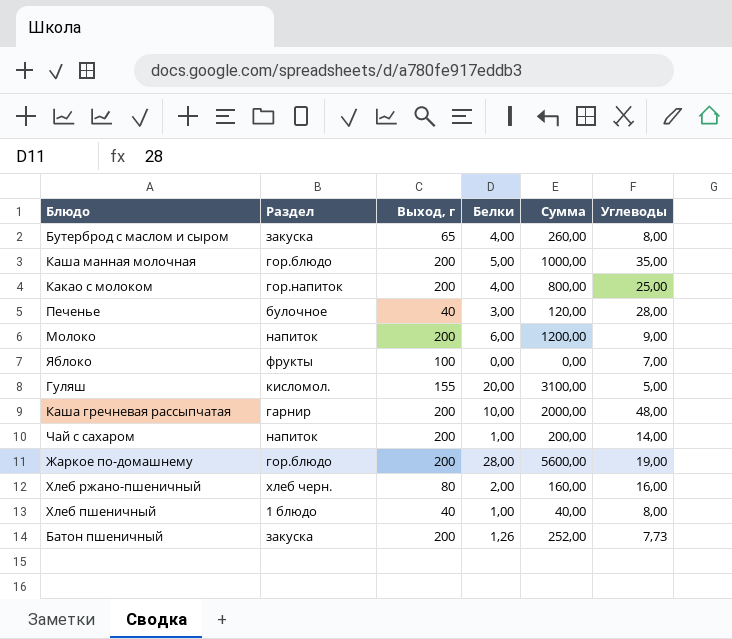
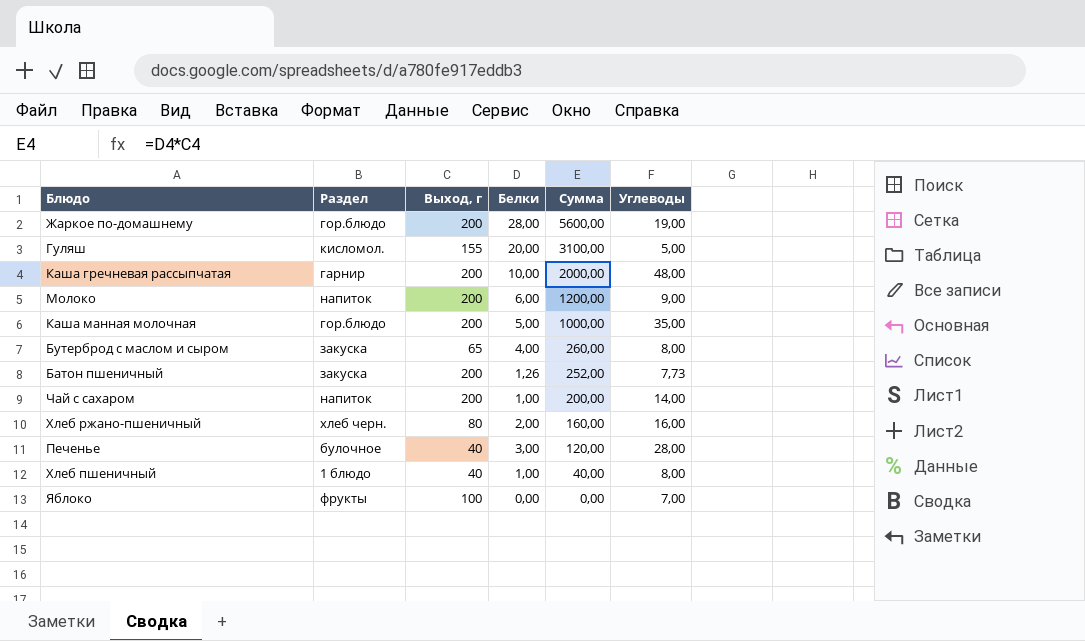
row order: none -> Сумма descending
row Какао с молоком: гор.напиток | 200 | 4,00 | 800,00 | 25,00 -> none

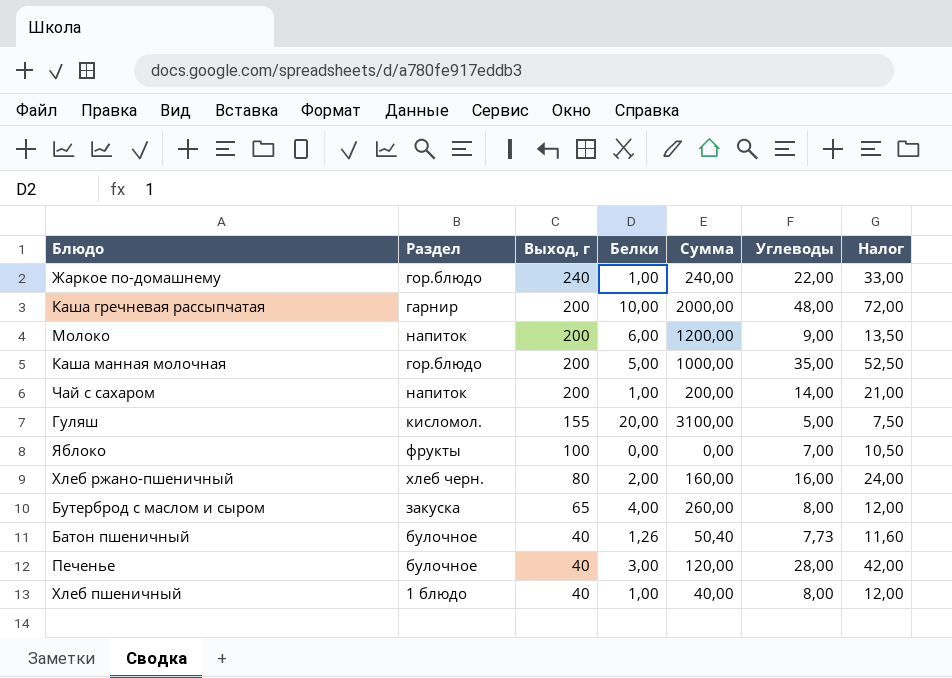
row order: Сумма descending -> Выход, г descending
column Налог | formula: none -> [Углеводы] * 1,5
Жаркое по-домашнему | Выход, г: 200 -> 240
Жаркое по-домашнему | Белки: 28,00 -> 1,00
Жаркое по-домашнему | Сумма: 5600,00 -> 240,00
Жаркое по-домашнему | Углеводы: 19,00 -> 22,00
Батон пшеничный | Раздел: закуска -> булочное
Батон пшеничный | Выход, г: 200 -> 40
Батон пшеничный | Сумма: 252,00 -> 50,40

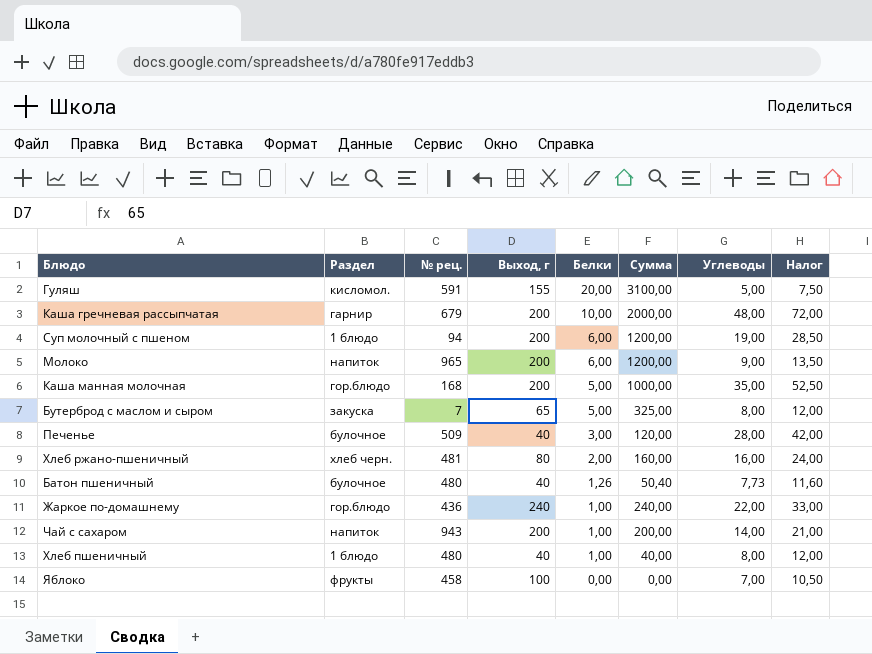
row order: Выход, г descending -> Белки descending
column № рец. | position: none -> 3
row Суп молочный с пшеном: none -> 1 блюдо | 94 | 200 | 6,00 | 1200,00 | 19,00 | 28,50
Бутерброд с маслом и сыром | Белки: 4,00 -> 5,00
Бутерброд с маслом и сыром | Сумма: 260,00 -> 325,00

